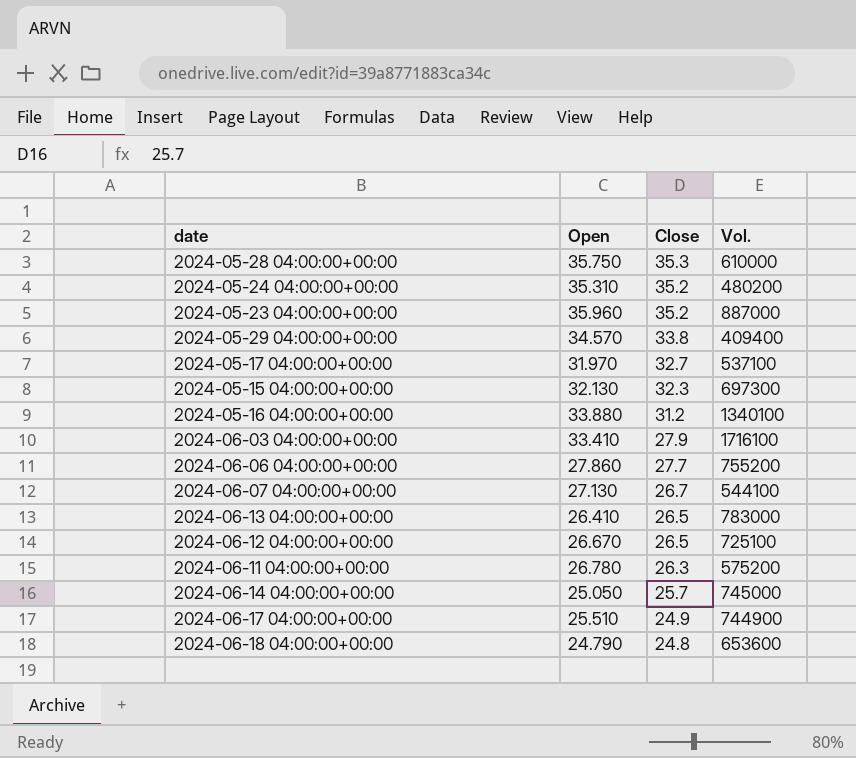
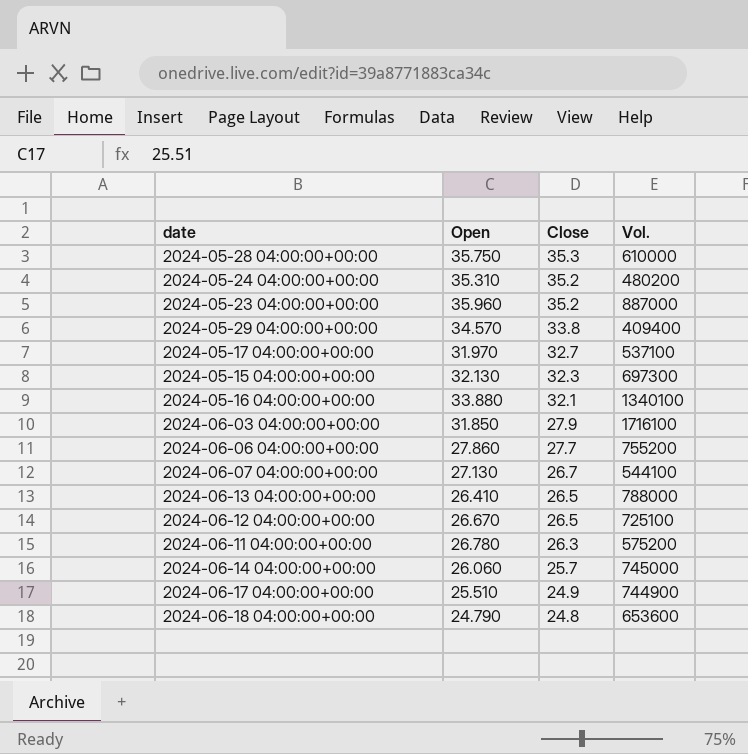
2024-05-16 04:00:00+00:00 | Close: 31.2 -> 32.1
2024-06-03 04:00:00+00:00 | Open: 33.410 -> 31.850
2024-06-13 04:00:00+00:00 | Vol.: 783000 -> 788000
2024-06-14 04:00:00+00:00 | Open: 25.050 -> 26.060

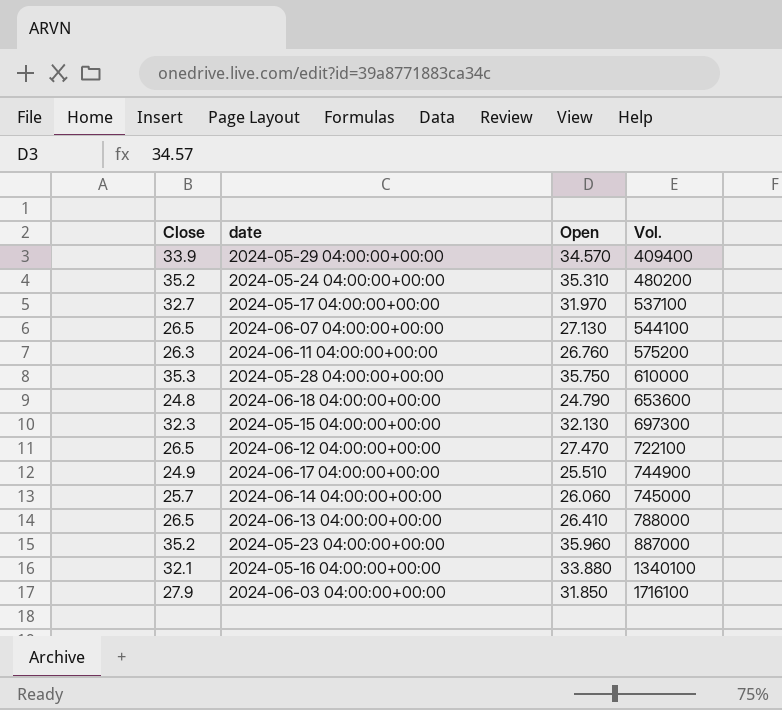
row order: Close descending -> Vol. ascending
column Close | position: 3 -> 1
row 2024-06-06 04:00:00+00:00: 27.860 | 27.7 | 755200 -> none
2024-05-29 04:00:00+00:00 | Close: 33.8 -> 33.9
2024-06-07 04:00:00+00:00 | Close: 26.7 -> 26.5
2024-06-11 04:00:00+00:00 | Open: 26.780 -> 26.760
2024-06-12 04:00:00+00:00 | Open: 26.670 -> 27.470
2024-06-12 04:00:00+00:00 | Vol.: 725100 -> 722100

